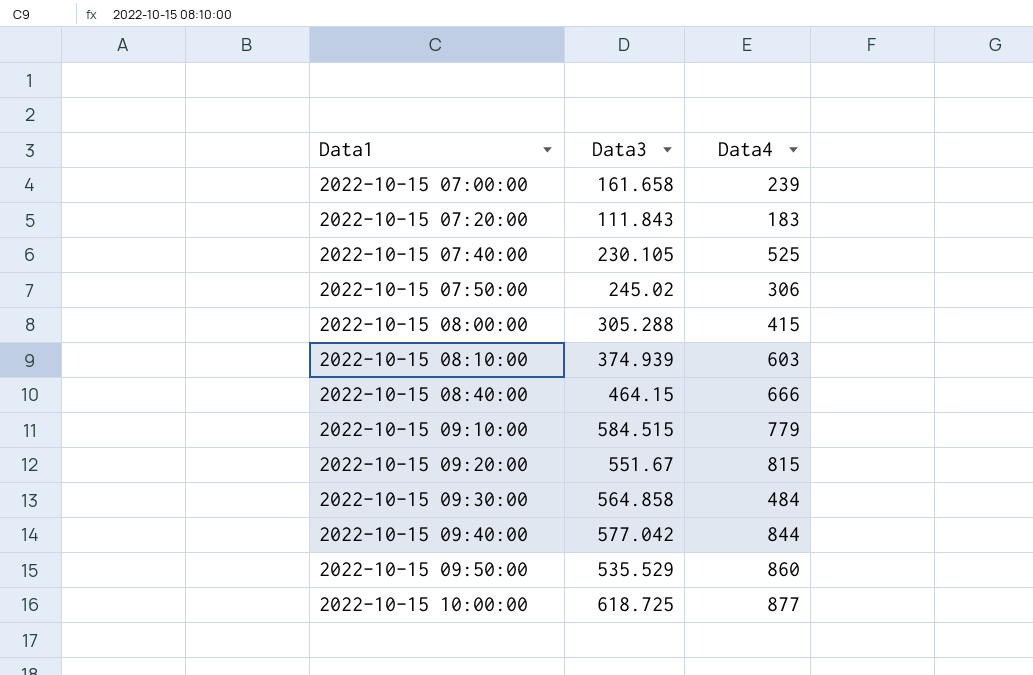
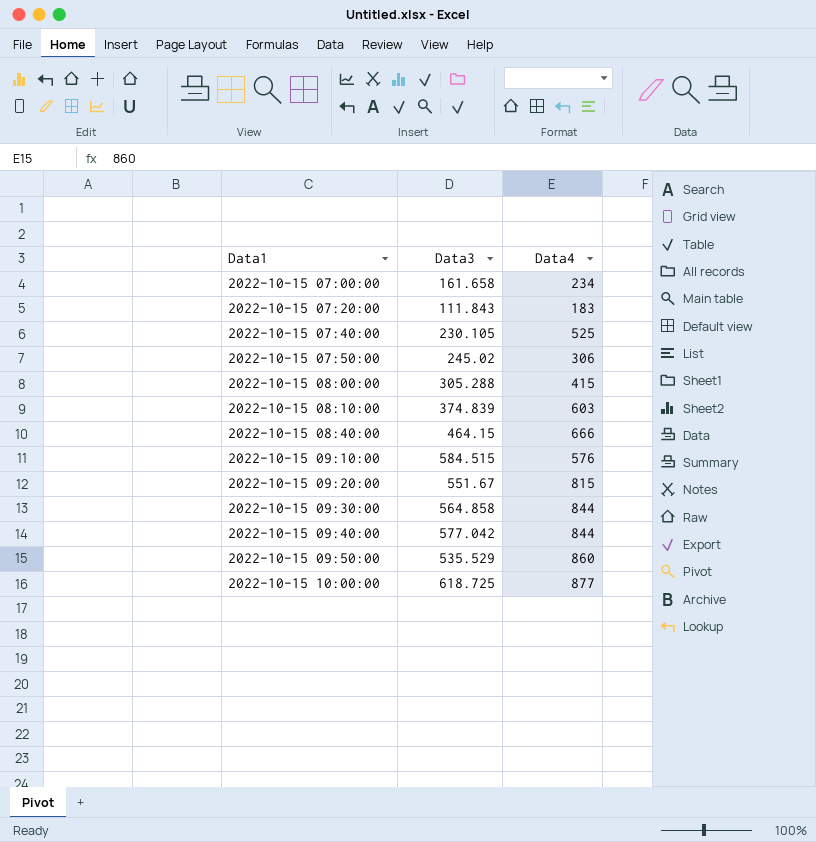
2022-10-15 07:00:00 | Data4: 239 -> 234
2022-10-15 08:10:00 | Data3: 374.939 -> 374.839
2022-10-15 09:10:00 | Data4: 779 -> 576
2022-10-15 09:30:00 | Data4: 484 -> 844

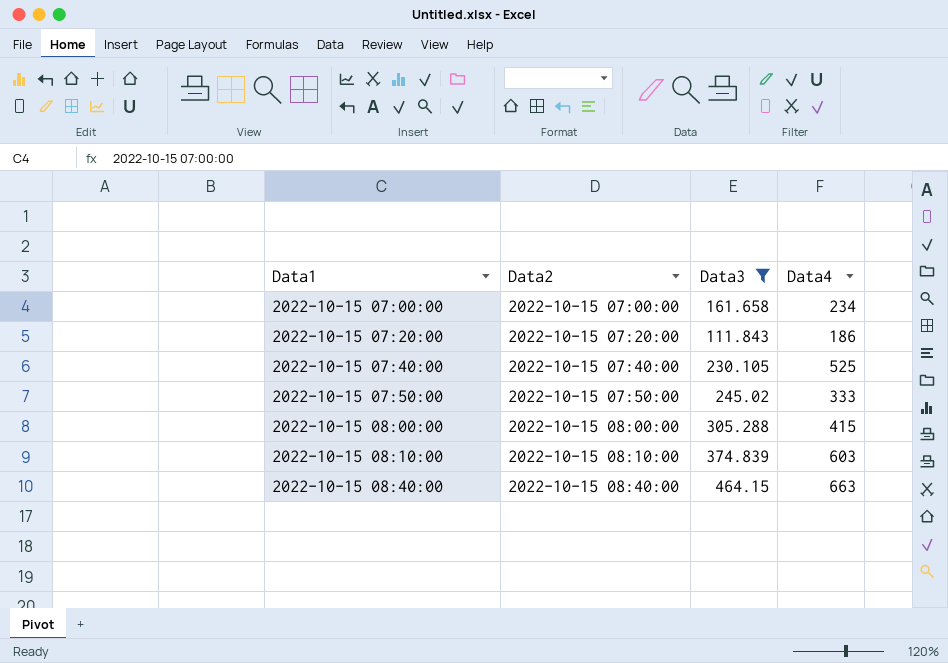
filter: none -> Data3 <= 464.15
column Data2 | position: none -> 2
2022-10-15 07:20:00 | Data4: 183 -> 186
2022-10-15 07:50:00 | Data4: 306 -> 333
2022-10-15 08:40:00 | Data4: 666 -> 663

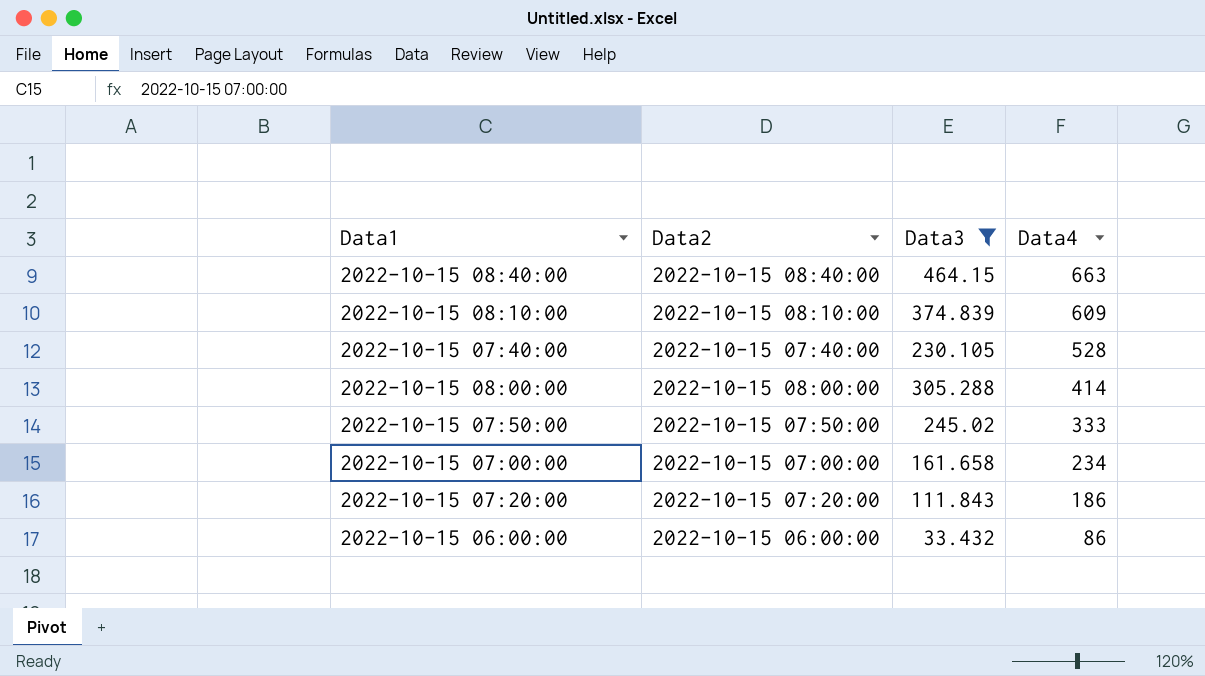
row order: Data1 ascending -> Data4 descending
2022-10-15 08:10:00 | Data4: 603 -> 609
2022-10-15 07:40:00 | Data4: 525 -> 528
2022-10-15 08:00:00 | Data4: 415 -> 414
row 2022-10-15 06:00:00: none -> 2022-10-15 06:00:00 | 33.432 | 86

